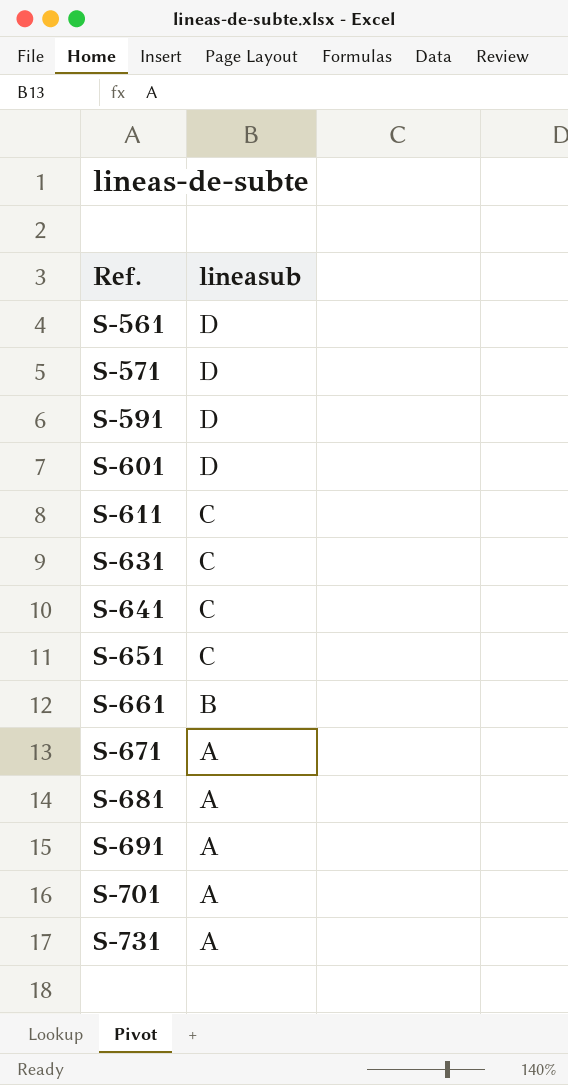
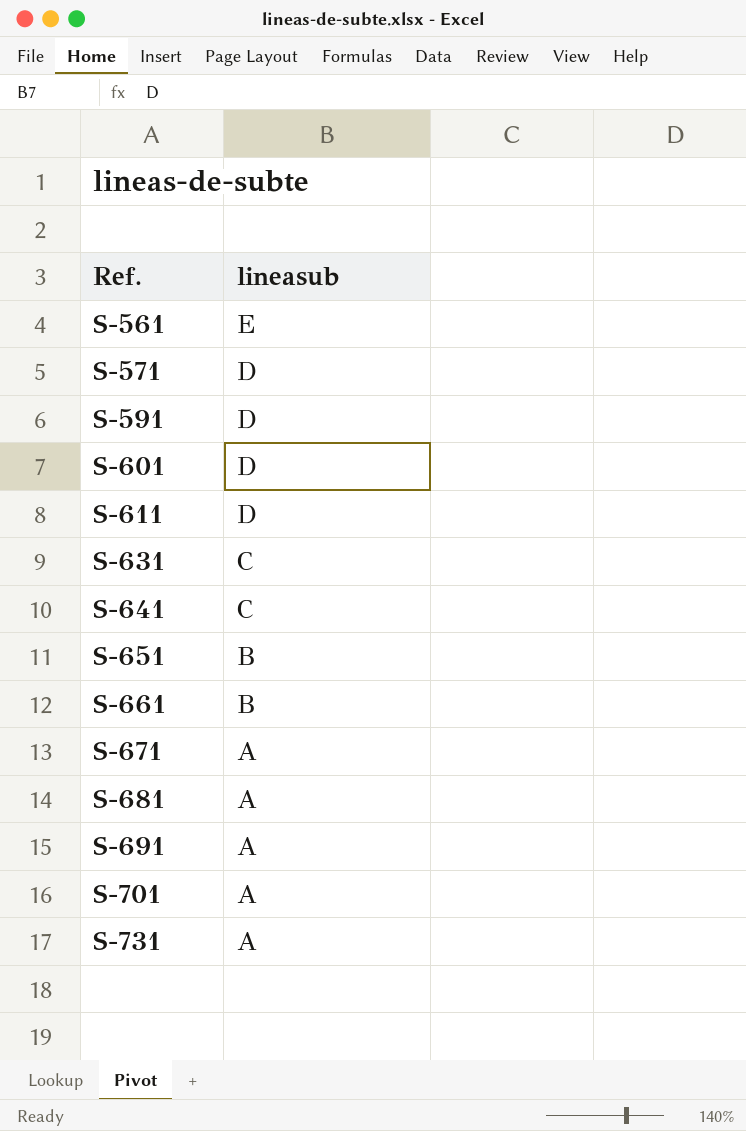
S-561 | lineasub: D -> E
S-611 | lineasub: C -> D
S-651 | lineasub: C -> B

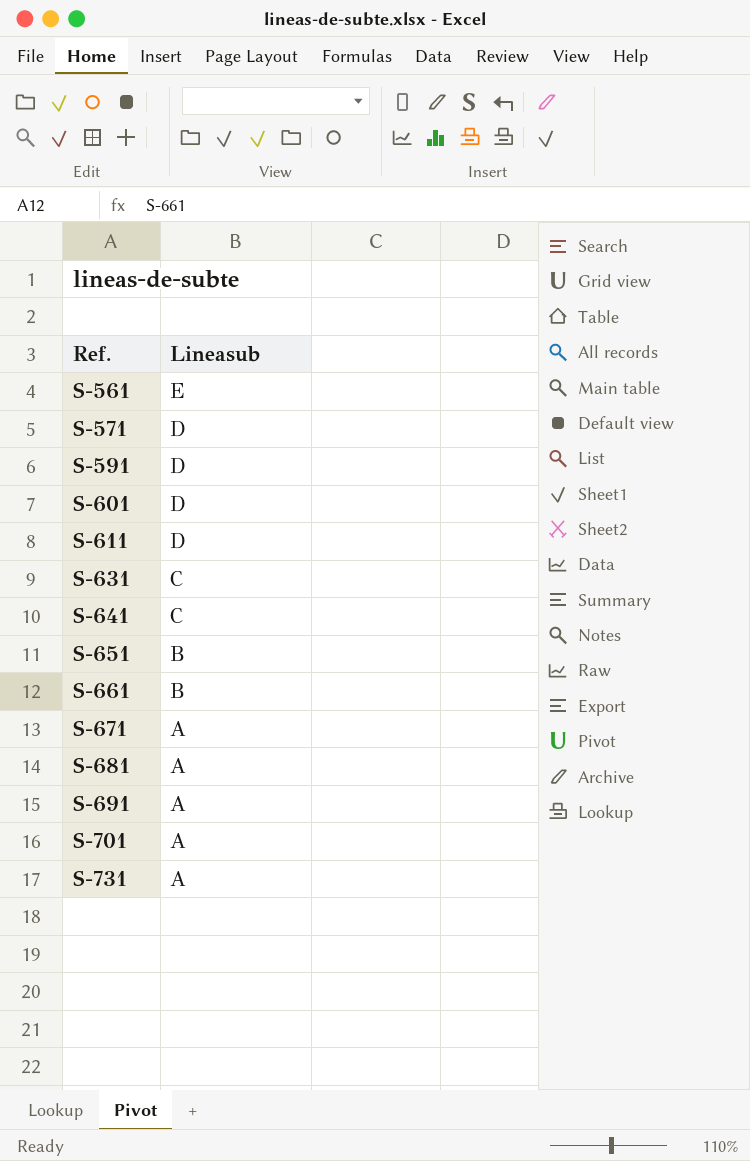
column name: lineasub -> Lineasub

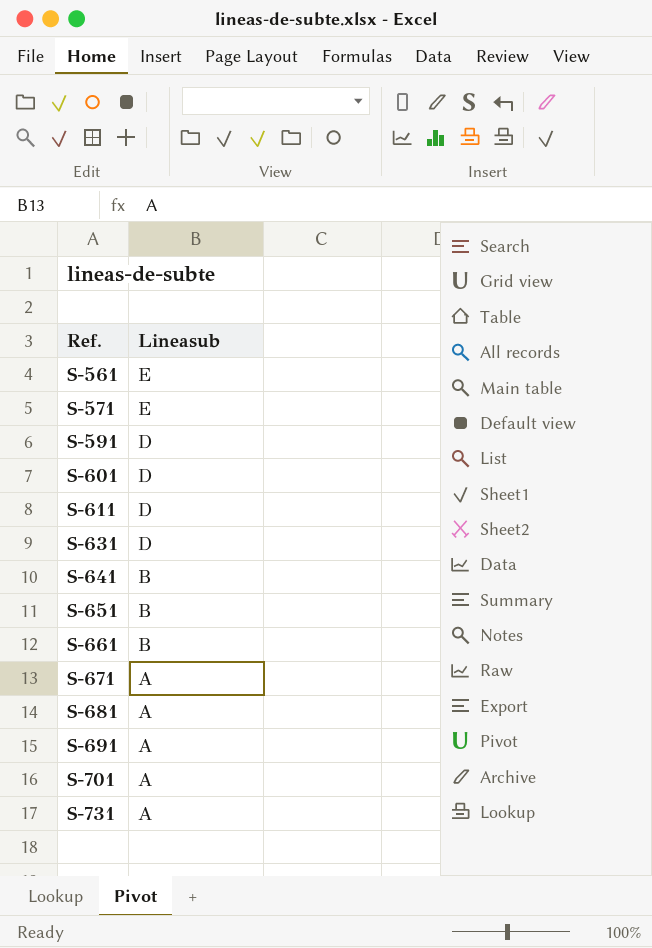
S-571 | Lineasub: D -> E
S-631 | Lineasub: C -> D
S-641 | Lineasub: C -> B

